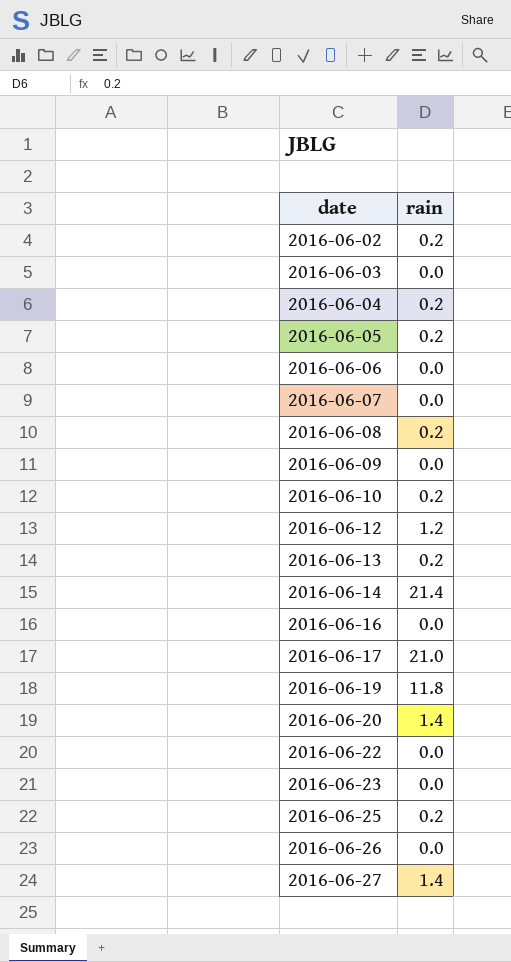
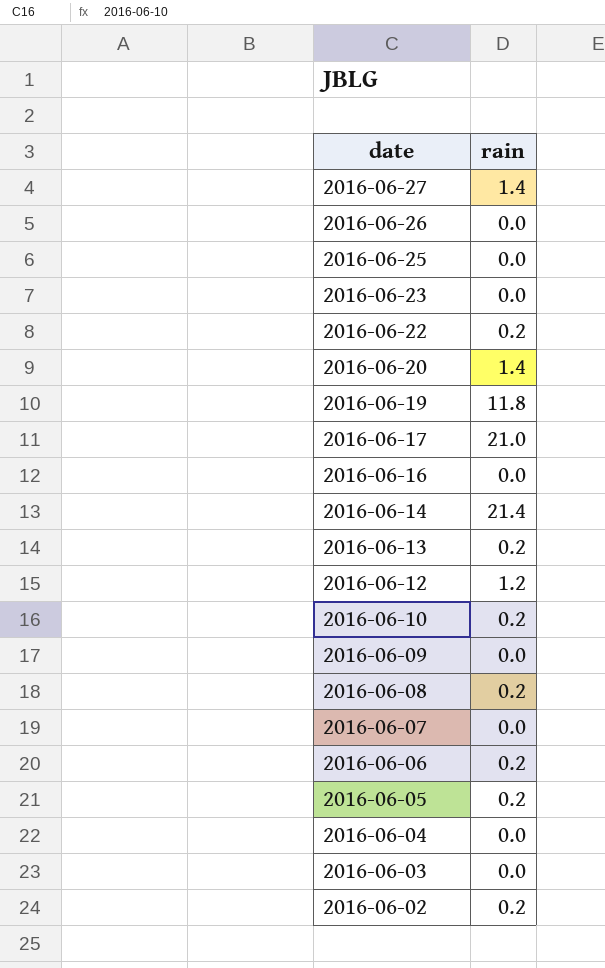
row order: date ascending -> date descending
2016-06-25 | rain: 0.2 -> 0.0
2016-06-22 | rain: 0.0 -> 0.2
2016-06-06 | rain: 0.0 -> 0.2
2016-06-04 | rain: 0.2 -> 0.0

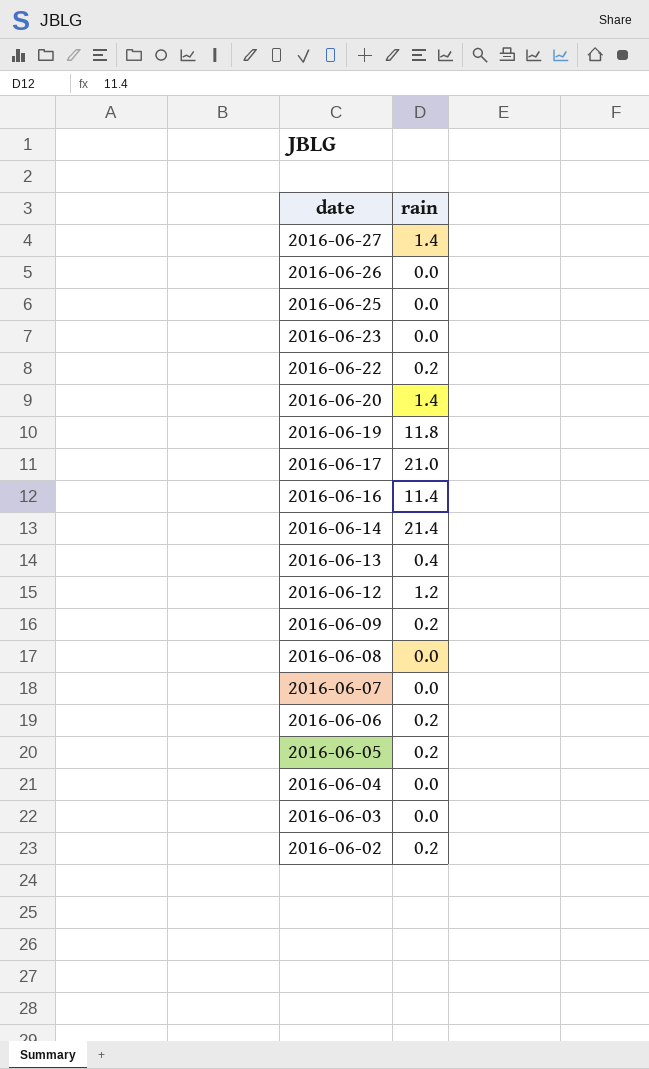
row 2016-06-10: 0.2 -> none
2016-06-16 | rain: 0.0 -> 11.4
2016-06-13 | rain: 0.2 -> 0.4
2016-06-09 | rain: 0.0 -> 0.2
2016-06-08 | rain: 0.2 -> 0.0

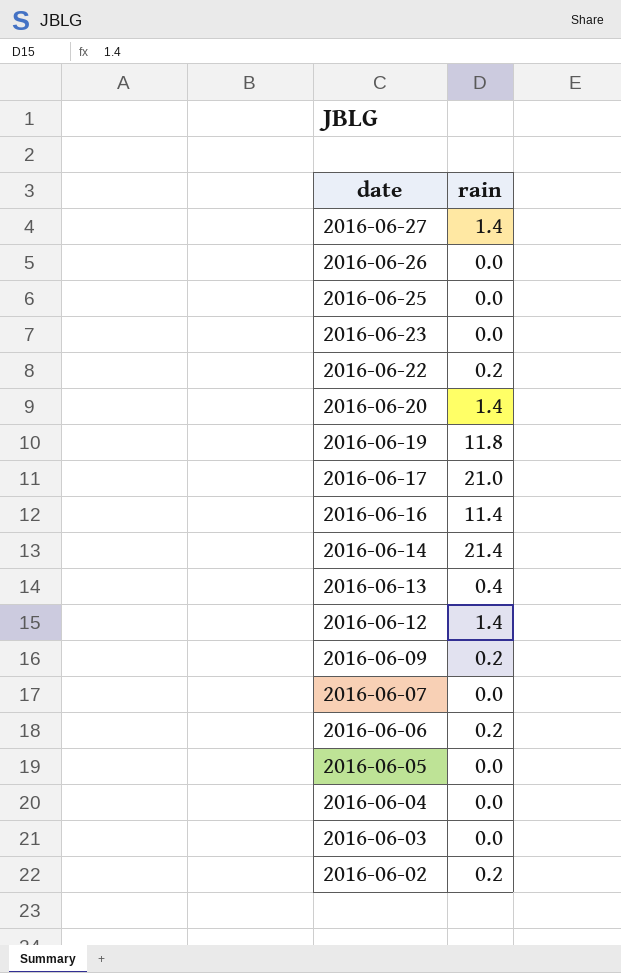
row 2016-06-08: 0.0 -> none
2016-06-12 | rain: 1.2 -> 1.4
2016-06-05 | rain: 0.2 -> 0.0

